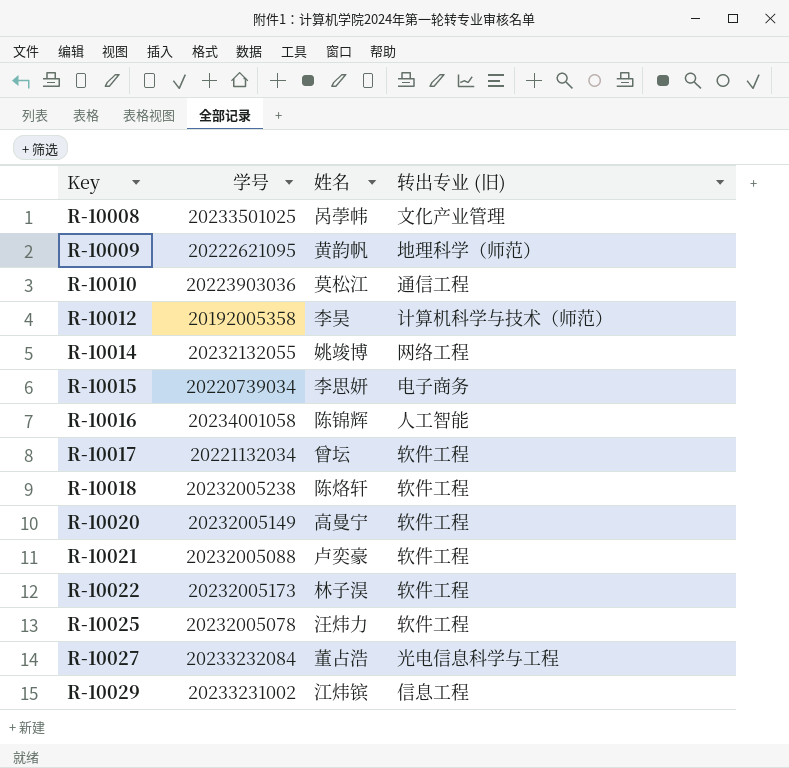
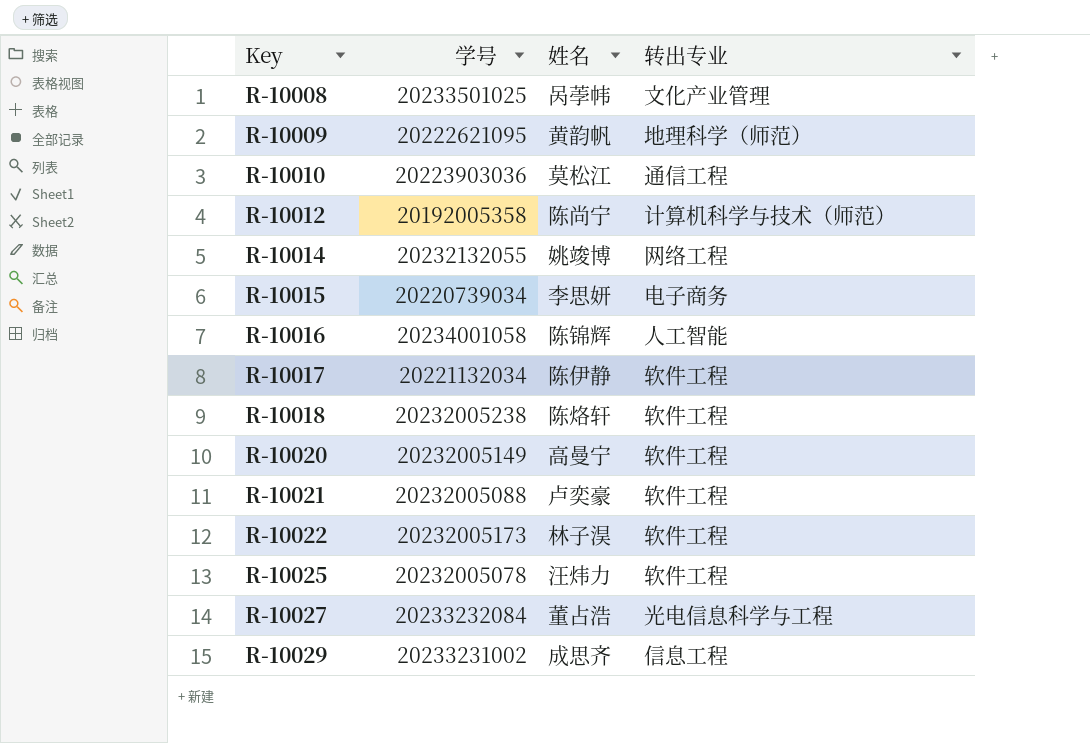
column name: 转出专业 (旧) -> 转出专业
R-10012 | 姓名: 李昊 -> 陈尚宁
R-10017 | 姓名: 曾坛 -> 陈伊静
R-10029 | 姓名: 江炜镔 -> 成思齐

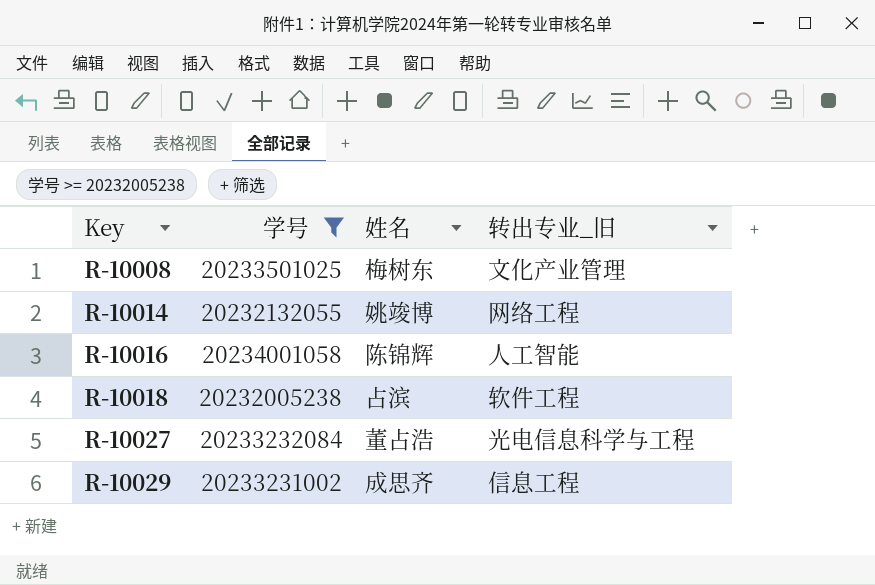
filter: none -> 学号 >= 20232005238
column name: 转出专业 -> 转出专业_旧
R-10008 | 姓名: 呙荸帏 -> 梅树东
R-10018 | 姓名: 陈烙轩 -> 占滨

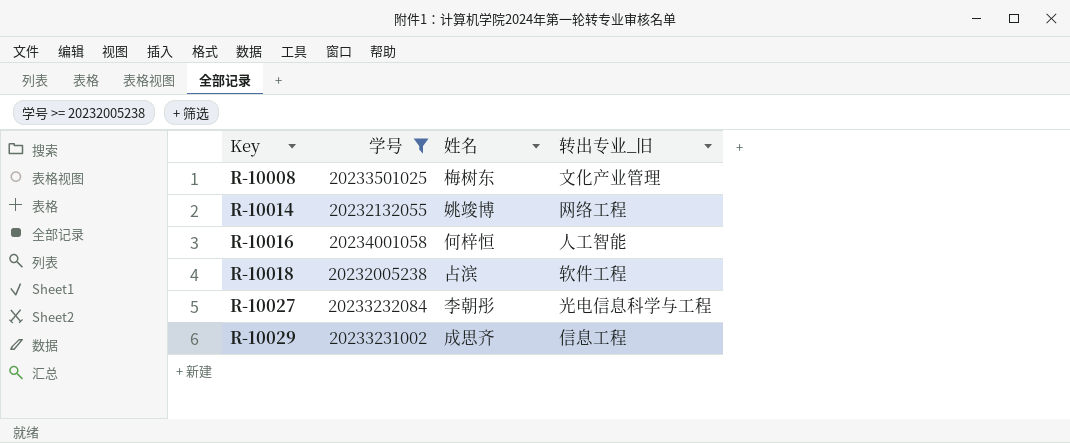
R-10016 | 姓名: 陈锦辉 -> 何梓恒
R-10027 | 姓名: 董占浩 -> 李朝彤

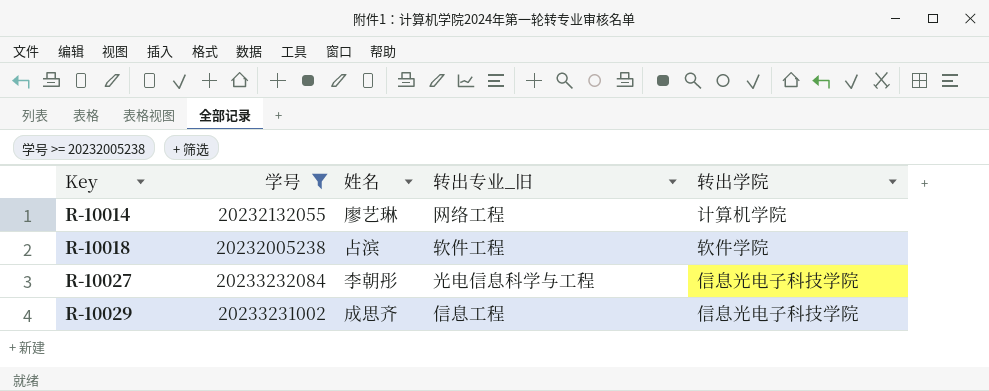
column 转出学院 | position: none -> 5
row R-10008: 20233501025 | 梅树东 | 文化产业管理 -> none
row R-10016: 20234001058 | 何梓恒 | 人工智能 -> none
R-10014 | 姓名: 姚竣博 -> 廖艺琳

